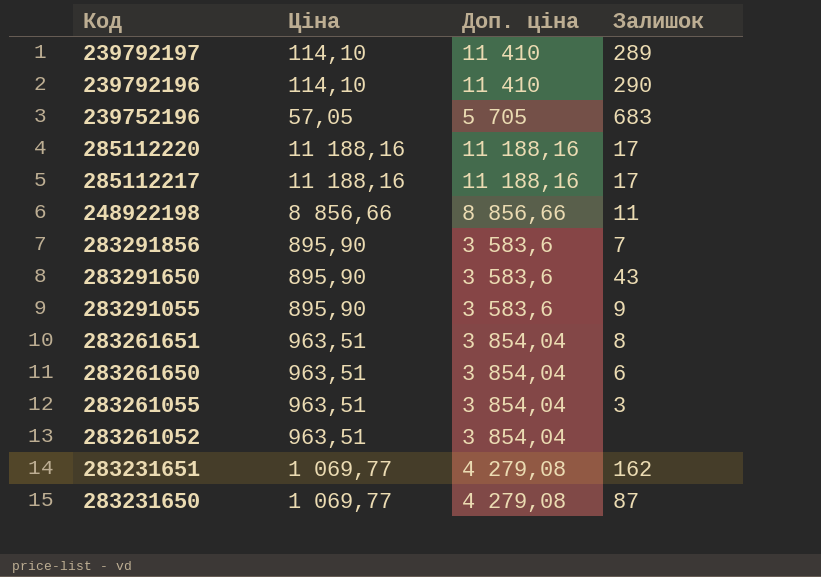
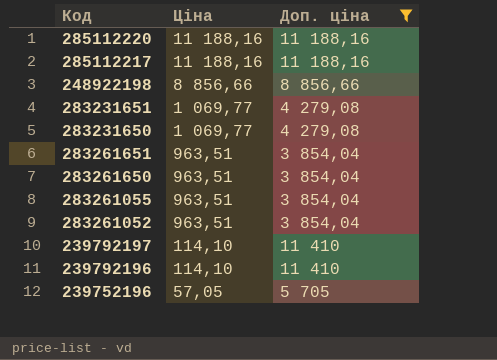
filter: none -> Доп. ціна != 3 583,6
row order: none -> Ціна descending
column Залишок | position: 4 -> none

